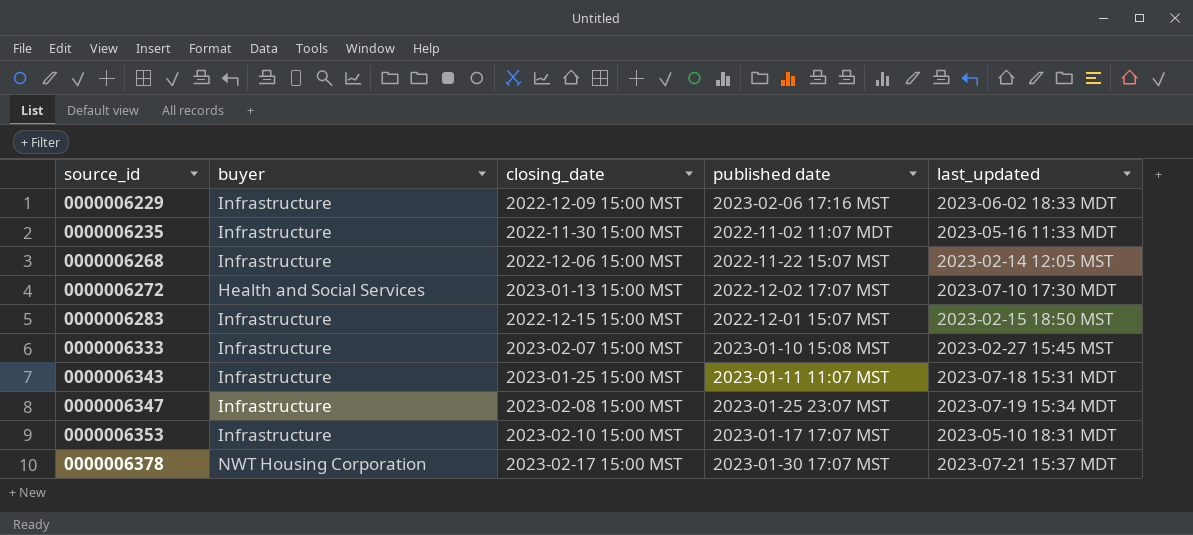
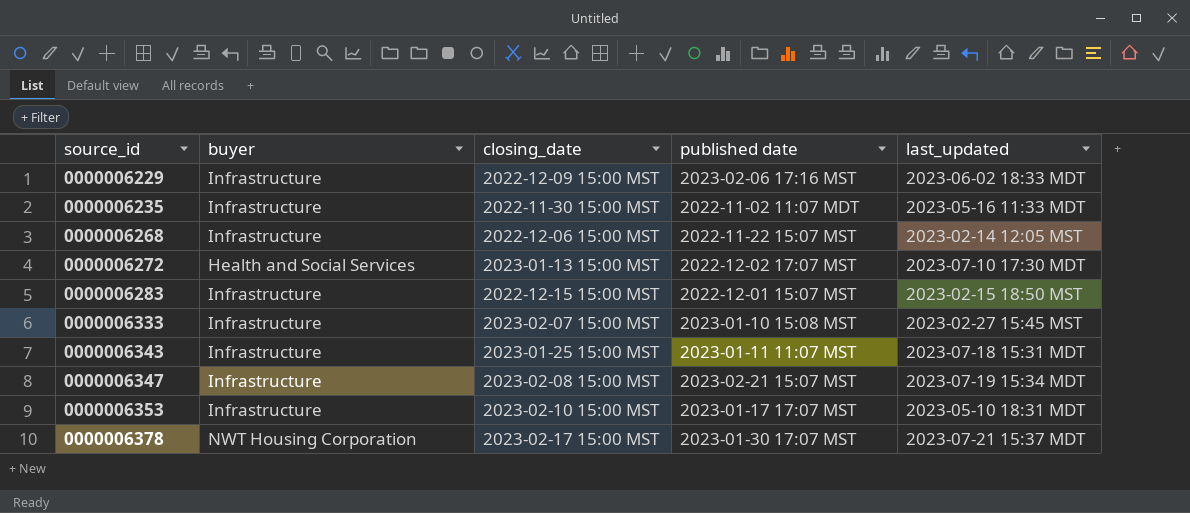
0000006347 | published date: 2023-01-25 23:07 MST -> 2023-02-21 15:07 MST

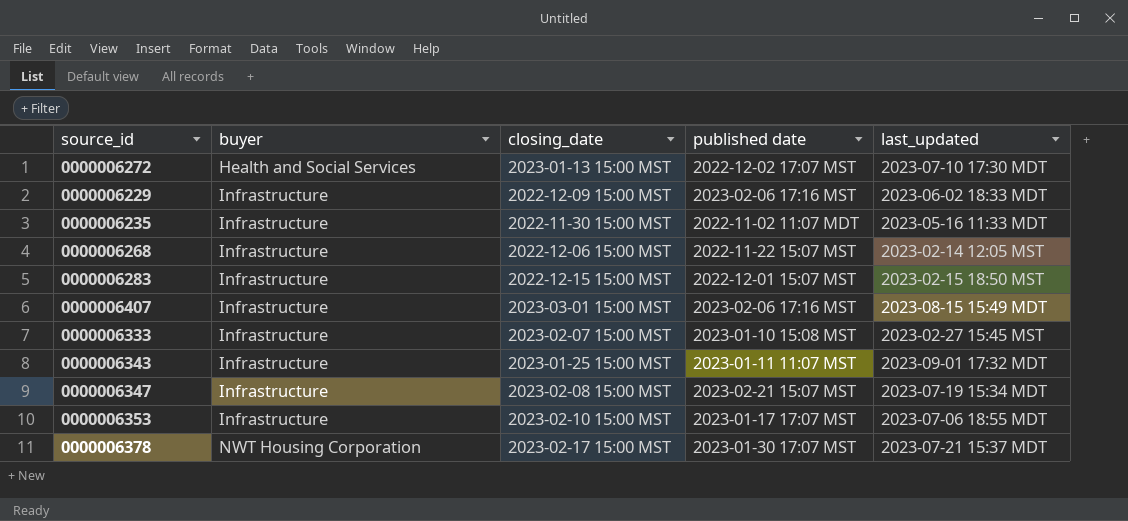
row order: source_id ascending -> buyer ascending
row 0000006407: none -> Infrastructure | 2023-03-01 15:00 MST | 2023-02-06 17:16 MST | 2023-08-15 15:49 MDT
0000006343 | last_updated: 2023-07-18 15:31 MDT -> 2023-09-01 17:32 MDT
0000006353 | last_updated: 2023-05-10 18:31 MDT -> 2023-07-06 18:55 MDT

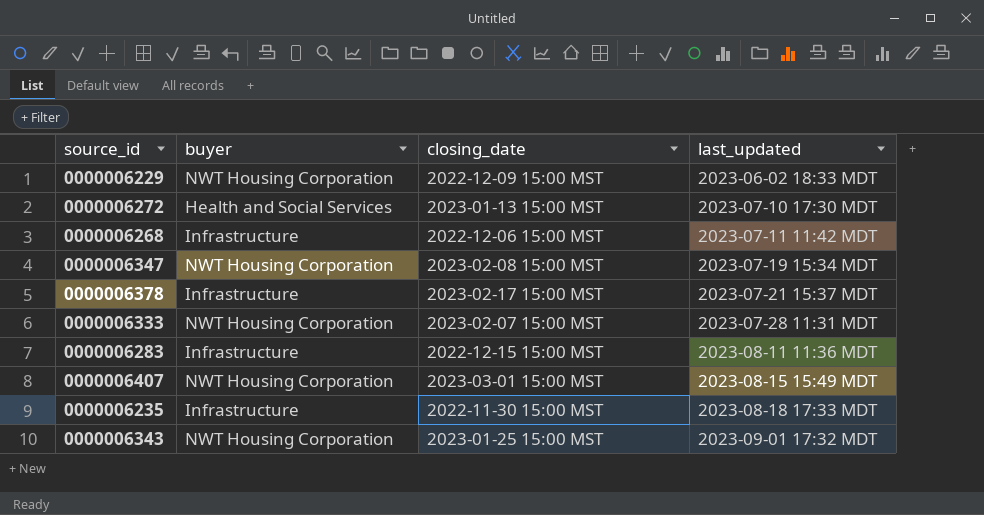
row order: buyer ascending -> last_updated ascending
column published date | position: 4 -> none
row 0000006353: Infrastructure | 2023-02-10 15:00 MST | 2023-01-17 17:07 MST | 2023-07-06 18:55 MDT -> none
0000006229 | buyer: Infrastructure -> NWT Housing Corporation
0000006268 | last_updated: 2023-02-14 12:05 MST -> 2023-07-11 11:42 MDT
0000006347 | buyer: Infrastructure -> NWT Housing Corporation
0000006378 | buyer: NWT Housing Corporation -> Infrastructure
0000006333 | buyer: Infrastructure -> NWT Housing Corporation
0000006333 | last_updated: 2023-02-27 15:45 MST -> 2023-07-28 11:31 MDT
0000006283 | last_updated: 2023-02-15 18:50 MST -> 2023-08-11 11:36 MDT
0000006407 | buyer: Infrastructure -> NWT Housing Corporation
0000006235 | last_updated: 2023-05-16 11:33 MDT -> 2023-08-18 17:33 MDT
0000006343 | buyer: Infrastructure -> NWT Housing Corporation

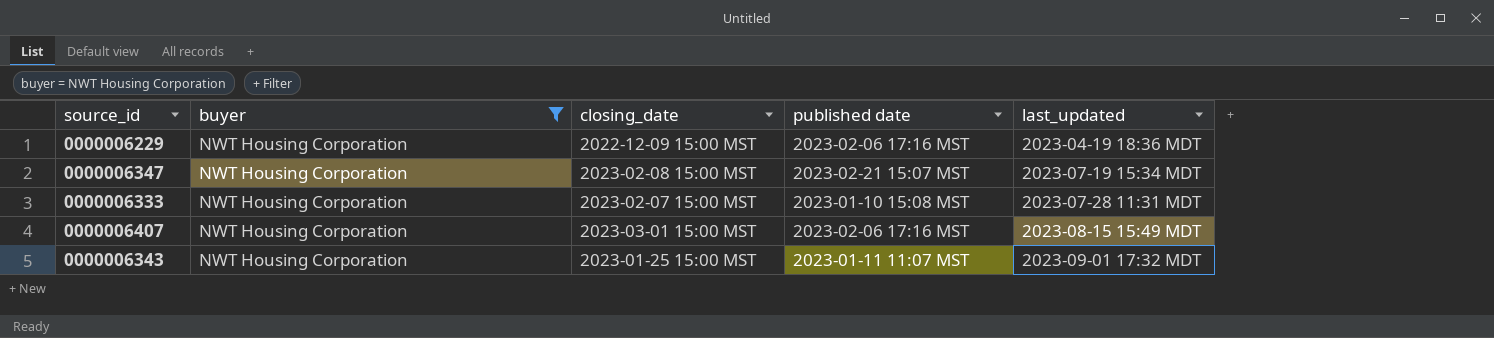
filter: none -> buyer = NWT Housing Corporation
column published date | position: none -> 4
0000006229 | last_updated: 2023-06-02 18:33 MDT -> 2023-04-19 18:36 MDT

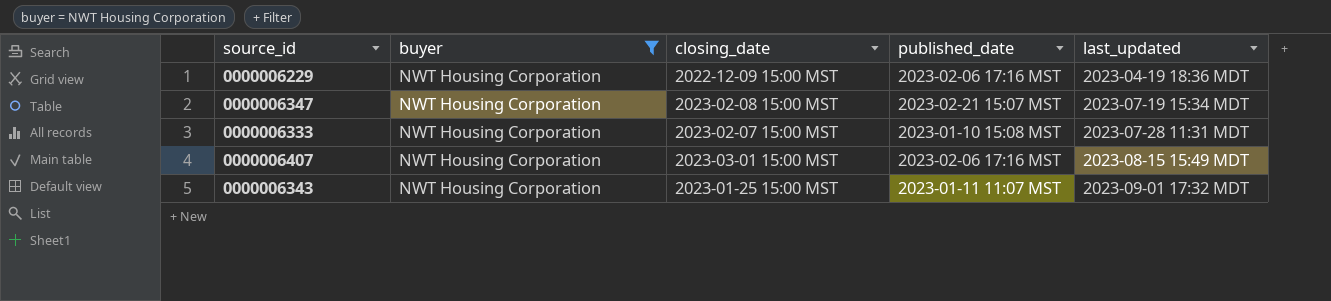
column name: published date -> published_date

